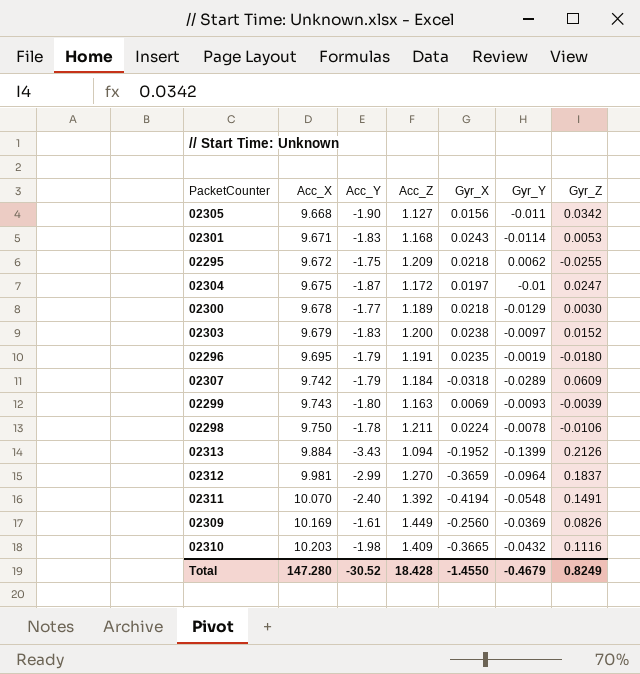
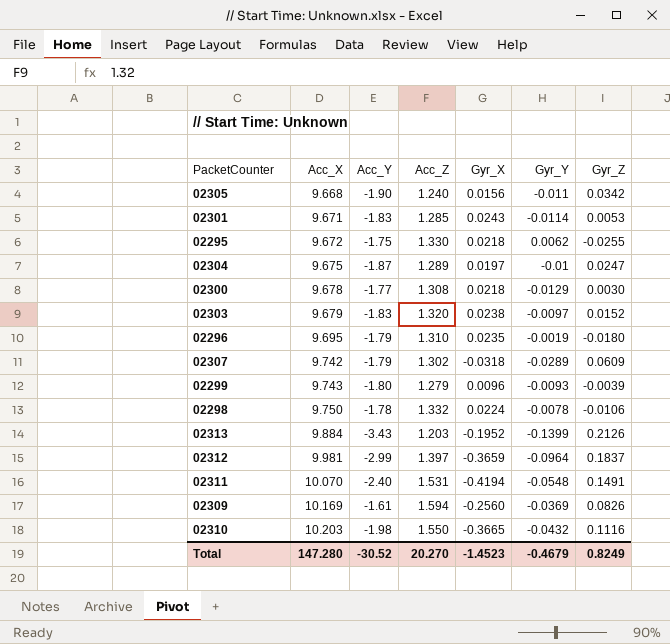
02305 | Acc_Z: 1.127 -> 1.240
02301 | Acc_Z: 1.168 -> 1.285
02295 | Acc_Z: 1.209 -> 1.330
02304 | Acc_Z: 1.172 -> 1.289
02300 | Acc_Z: 1.189 -> 1.308
02303 | Acc_Z: 1.200 -> 1.320
02296 | Acc_Z: 1.191 -> 1.310
02307 | Acc_Z: 1.184 -> 1.302
02299 | Acc_Z: 1.163 -> 1.279
02299 | Gyr_X: 0.0069 -> 0.0096
02298 | Acc_Z: 1.211 -> 1.332
02313 | Acc_Z: 1.094 -> 1.203
02312 | Acc_Z: 1.270 -> 1.397
02311 | Acc_Z: 1.392 -> 1.531
02309 | Acc_Z: 1.449 -> 1.594
02310 | Acc_Z: 1.409 -> 1.550
Total | Acc_Z: 18.428 -> 20.270
Total | Gyr_X: -1.4550 -> -1.4523

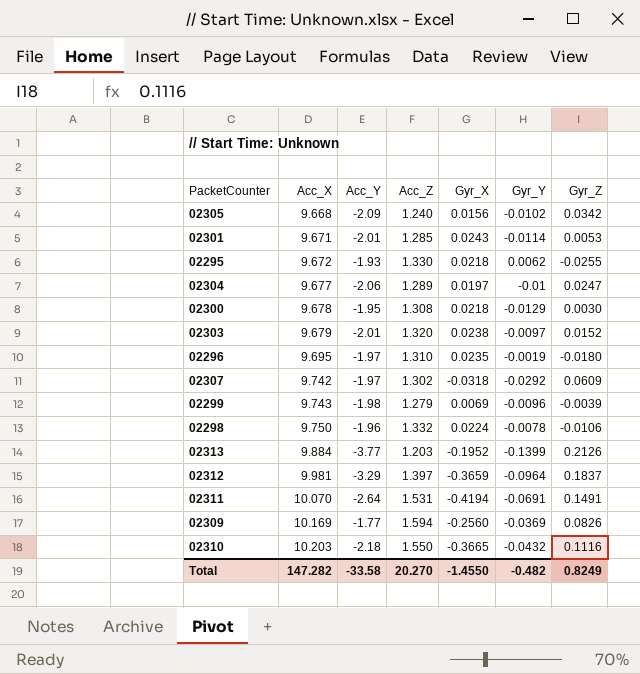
02305 | Acc_Y: -1.90 -> -2.09
02305 | Gyr_Y: -0.011 -> -0.0102
02301 | Acc_Y: -1.83 -> -2.01
02295 | Acc_Y: -1.75 -> -1.93
02304 | Acc_X: 9.675 -> 9.677
02304 | Acc_Y: -1.87 -> -2.06
02300 | Acc_Y: -1.77 -> -1.95
02303 | Acc_Y: -1.83 -> -2.01
02296 | Acc_Y: -1.79 -> -1.97
02307 | Acc_Y: -1.79 -> -1.97
02307 | Gyr_Y: -0.0289 -> -0.0292
02299 | Acc_Y: -1.80 -> -1.98
02299 | Gyr_X: 0.0096 -> 0.0069
02299 | Gyr_Y: -0.0093 -> -0.0096
02298 | Acc_Y: -1.78 -> -1.96
02313 | Acc_Y: -3.43 -> -3.77
02312 | Acc_Y: -2.99 -> -3.29
02311 | Acc_Y: -2.40 -> -2.64
02311 | Gyr_Y: -0.0548 -> -0.0691
02309 | Acc_Y: -1.61 -> -1.77
02310 | Acc_Y: -1.98 -> -2.18
Total | Acc_X: 147.280 -> 147.282
Total | Acc_Y: -30.52 -> -33.58
Total | Gyr_X: -1.4523 -> -1.4550
Total | Gyr_Y: -0.4679 -> -0.482

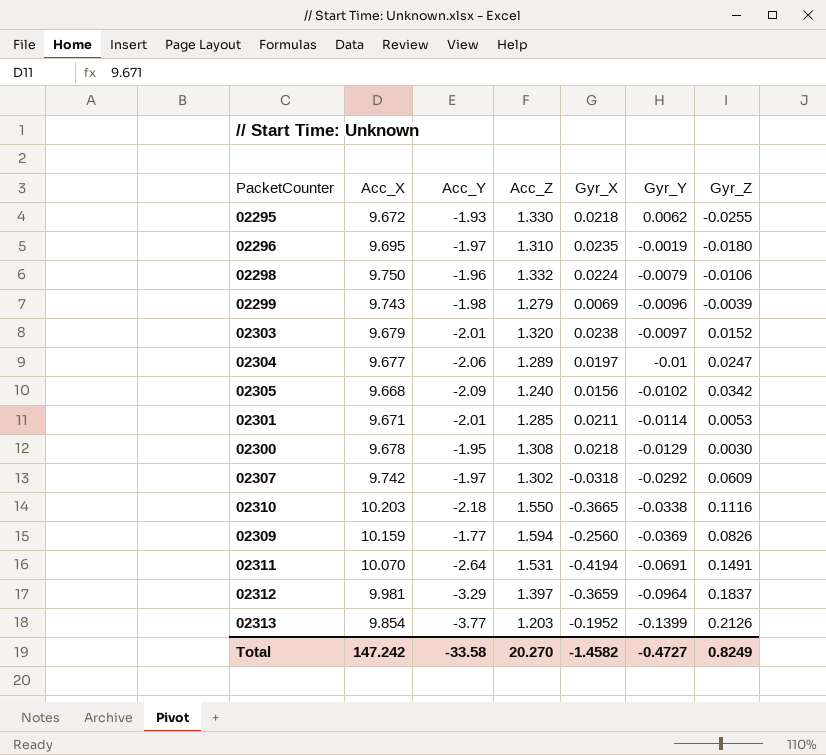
row order: Acc_X ascending -> Gyr_Y descending
02298 | Gyr_Y: -0.0078 -> -0.0079
02301 | Gyr_X: 0.0243 -> 0.0211
02310 | Gyr_Y: -0.0432 -> -0.0338
02309 | Acc_X: 10.169 -> 10.159
02313 | Acc_X: 9.884 -> 9.854
Total | Acc_X: 147.282 -> 147.242
Total | Gyr_X: -1.4550 -> -1.4582
Total | Gyr_Y: -0.482 -> -0.4727

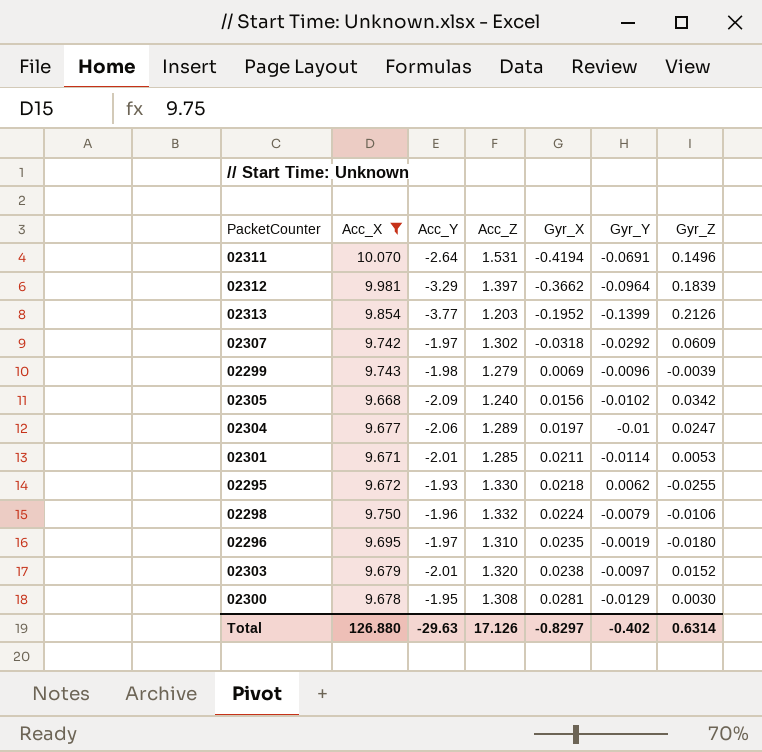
filter: none -> Acc_X <= 10.070
row order: Gyr_Y descending -> Gyr_X ascending
02311 | Gyr_Z: 0.1491 -> 0.1496
02312 | Gyr_X: -0.3659 -> -0.3662
02312 | Gyr_Z: 0.1837 -> 0.1839
02300 | Gyr_X: 0.0218 -> 0.0281
Total | Acc_X: 147.242 -> 126.880
Total | Acc_Y: -33.58 -> -29.63
Total | Acc_Z: 20.270 -> 17.126
Total | Gyr_X: -1.4582 -> -0.8297
Total | Gyr_Y: -0.4727 -> -0.402
Total | Gyr_Z: 0.8249 -> 0.6314

